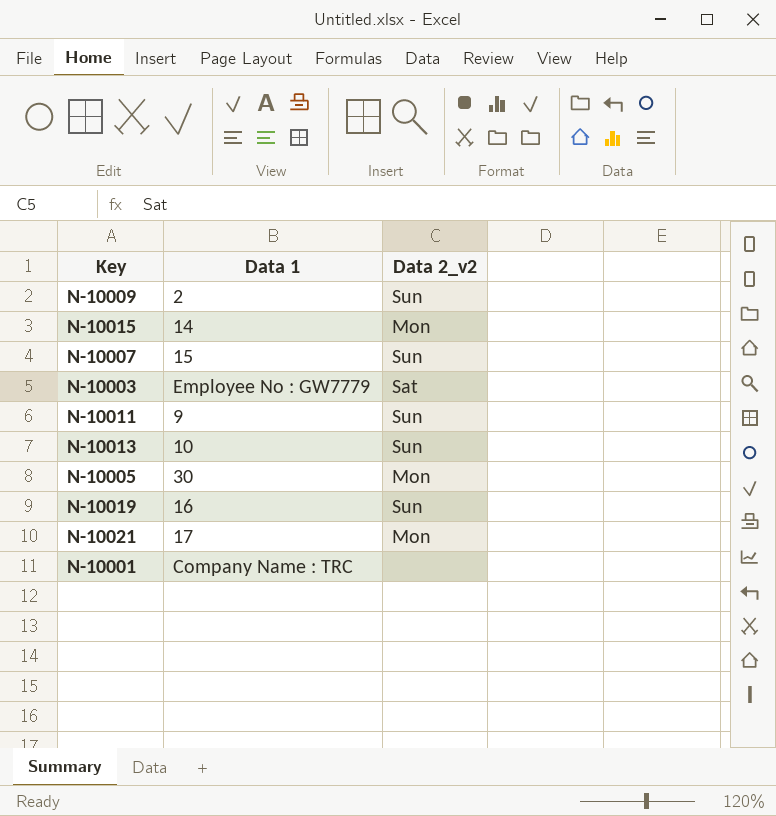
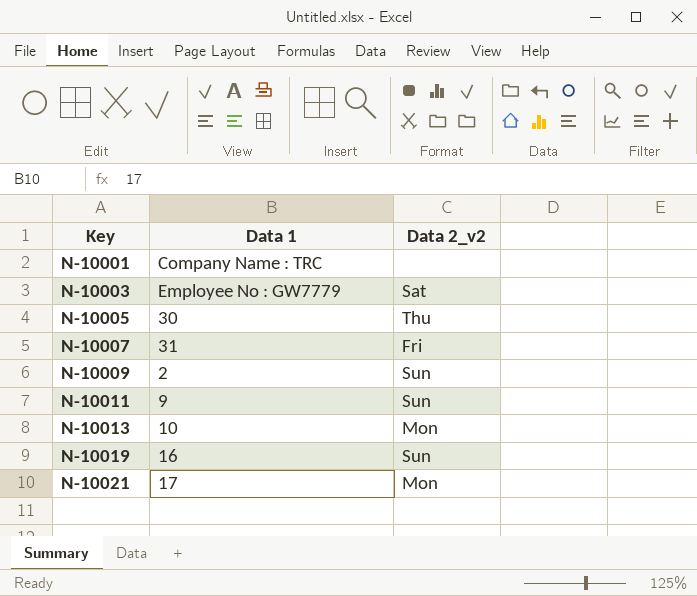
row order: none -> Key ascending
row N-10015: 14 | Mon -> none
N-10005 | Data 2_v2: Mon -> Thu
N-10007 | Data 1: 15 -> 31
N-10007 | Data 2_v2: Sun -> Fri
N-10013 | Data 2_v2: Sun -> Mon

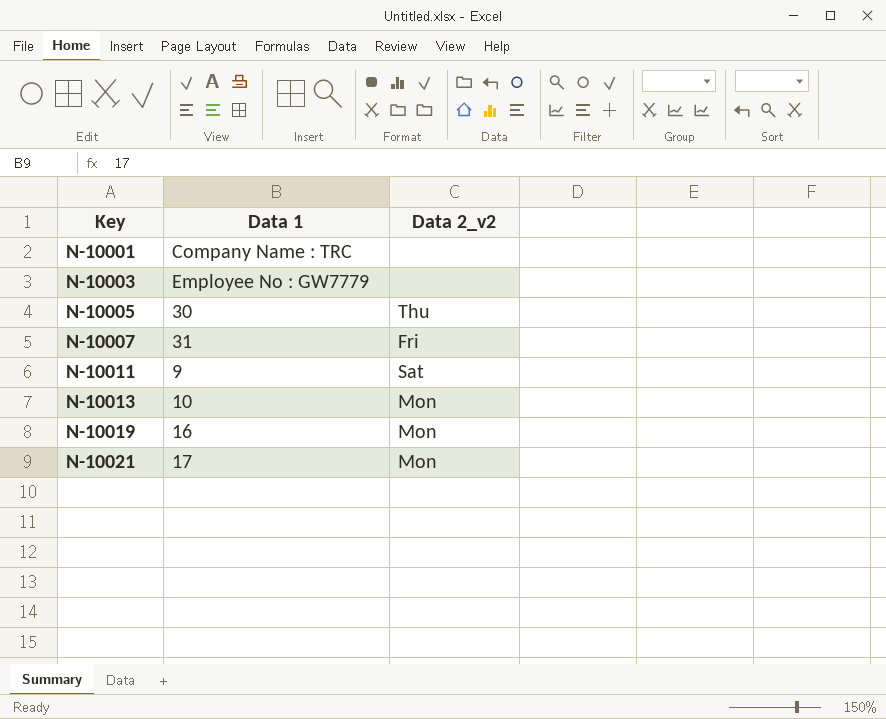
row N-10009: 2 | Sun -> none
N-10003 | Data 2_v2: Sat -> none
N-10011 | Data 2_v2: Sun -> Sat
N-10019 | Data 2_v2: Sun -> Mon

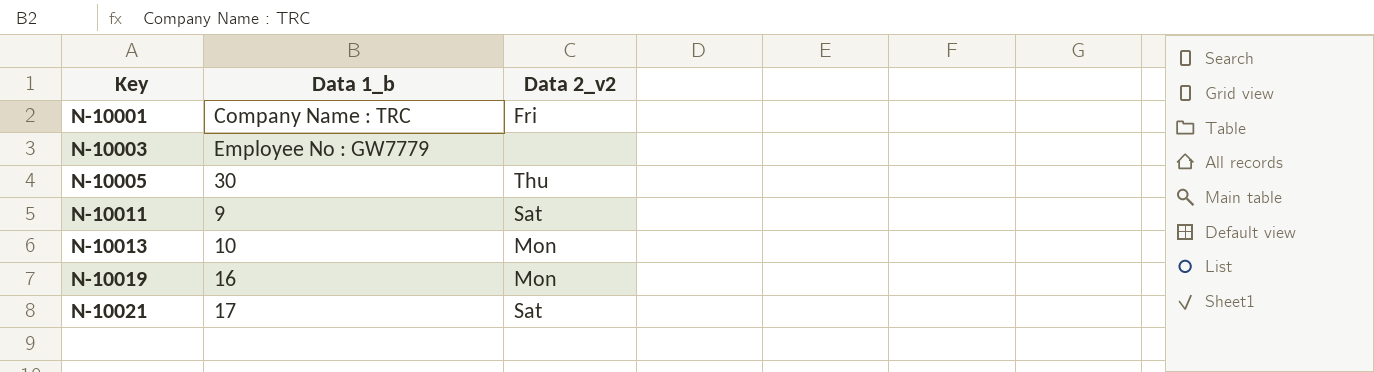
column name: Data 1 -> Data 1_b
row N-10007: 31 | Fri -> none
N-10001 | Data 2_v2: none -> Fri
N-10021 | Data 2_v2: Mon -> Sat

